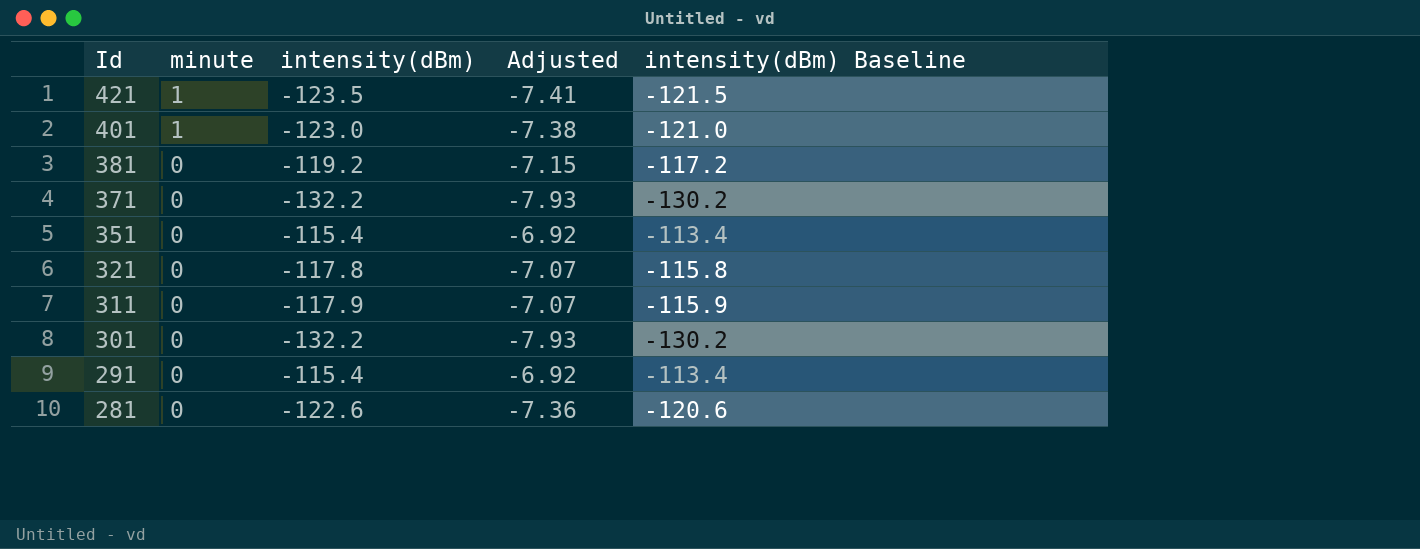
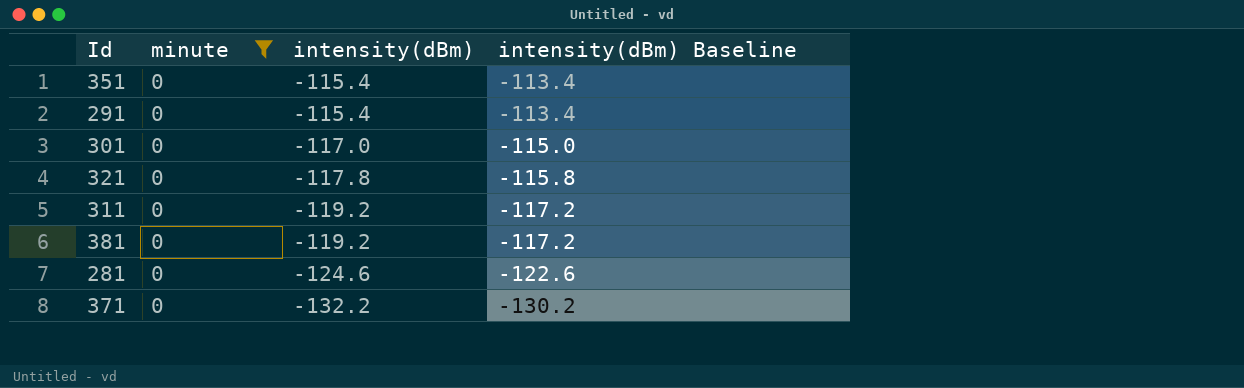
filter: none -> minute = 0
row order: Id descending -> intensity(dBm) descending
column Adjusted | formula: [intensity(dBm)] * 0.06 -> none
301 | intensity(dBm): -132.2 -> -117.0
301 | intensity(dBm) Baseline: -130.2 -> -115.0
311 | intensity(dBm): -117.9 -> -119.2
311 | intensity(dBm) Baseline: -115.9 -> -117.2
281 | intensity(dBm): -122.6 -> -124.6
281 | intensity(dBm) Baseline: -120.6 -> -122.6

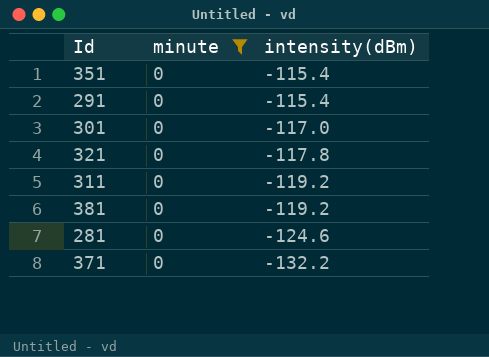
column intensity(dBm) Baseline | formula: [intensity(dBm)] + 2 -> none

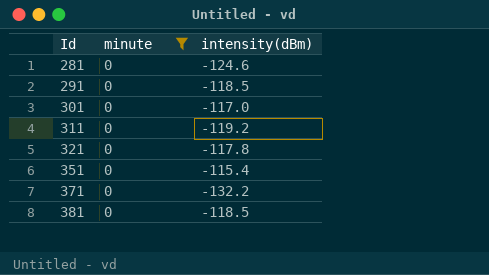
row order: intensity(dBm) descending -> Id ascending
291 | intensity(dBm): -115.4 -> -118.5
381 | intensity(dBm): -119.2 -> -118.5

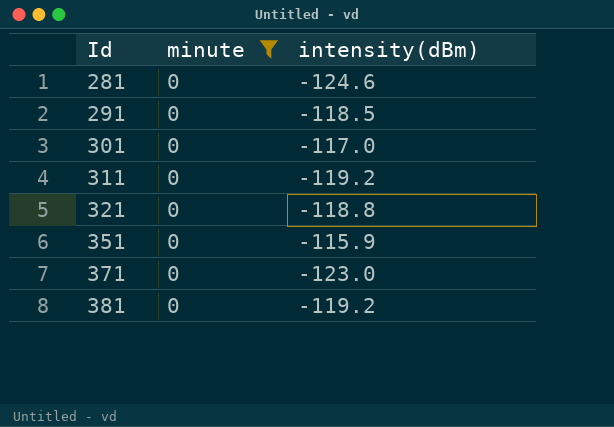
321 | intensity(dBm): -117.8 -> -118.8
351 | intensity(dBm): -115.4 -> -115.9
371 | intensity(dBm): -132.2 -> -123.0
381 | intensity(dBm): -118.5 -> -119.2

